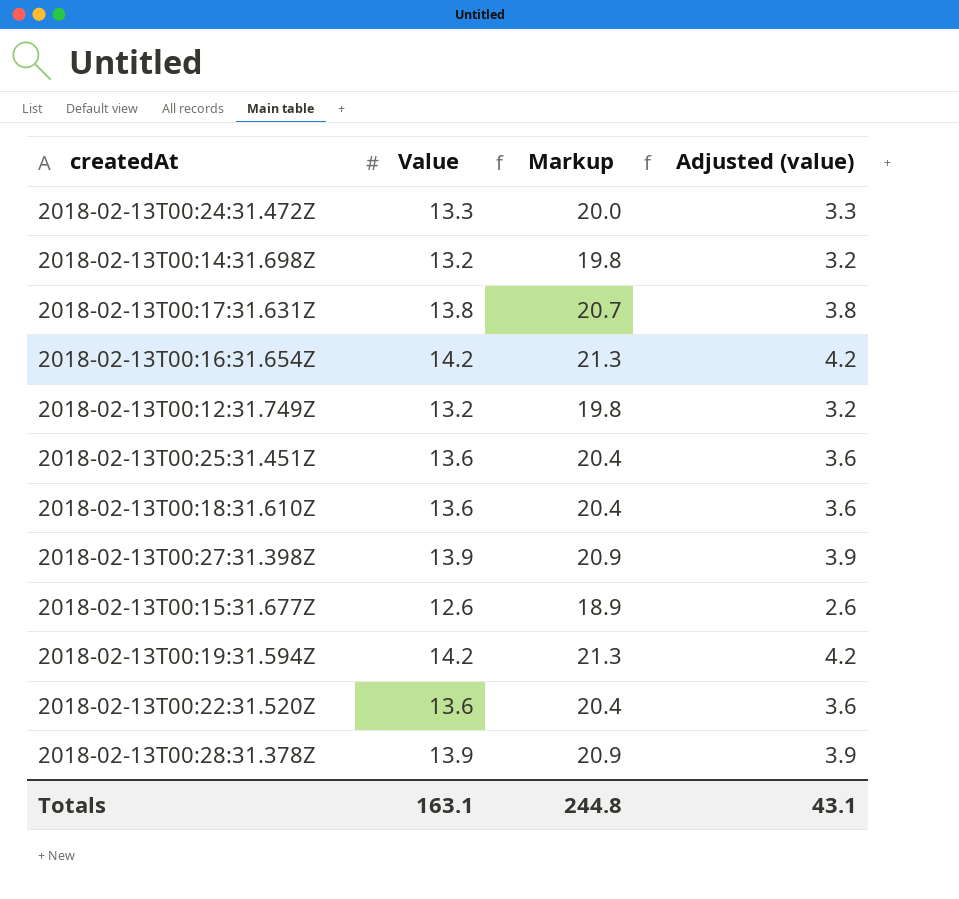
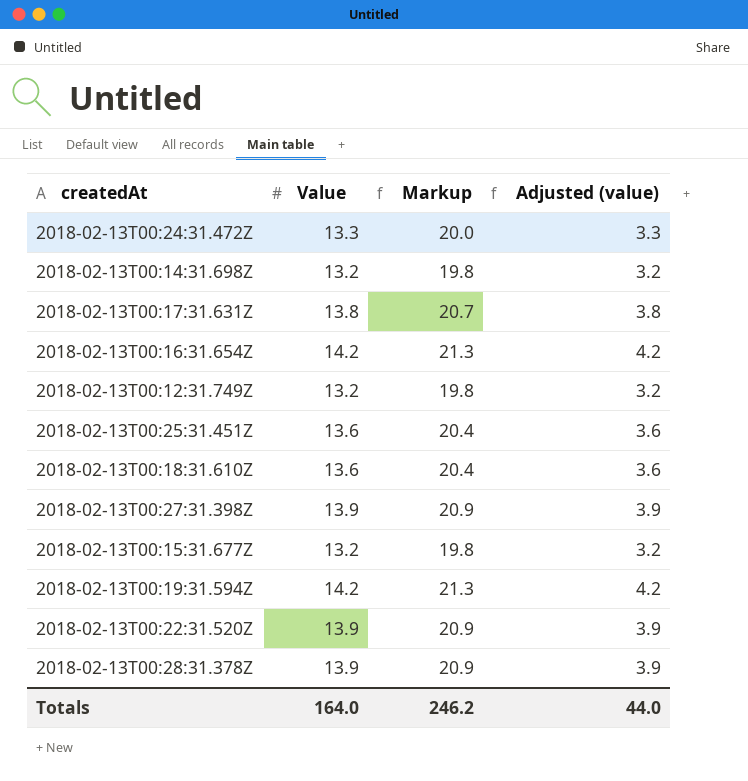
2018-02-13T00:15:31.677Z | Value: 12.6 -> 13.2
2018-02-13T00:15:31.677Z | Markup: 18.9 -> 19.8
2018-02-13T00:15:31.677Z | Adjusted (value): 2.6 -> 3.2
2018-02-13T00:22:31.520Z | Value: 13.6 -> 13.9
2018-02-13T00:22:31.520Z | Markup: 20.4 -> 20.9
2018-02-13T00:22:31.520Z | Adjusted (value): 3.6 -> 3.9
Totals | Value: 163.1 -> 164.0
Totals | Markup: 244.8 -> 246.2
Totals | Adjusted (value): 43.1 -> 44.0

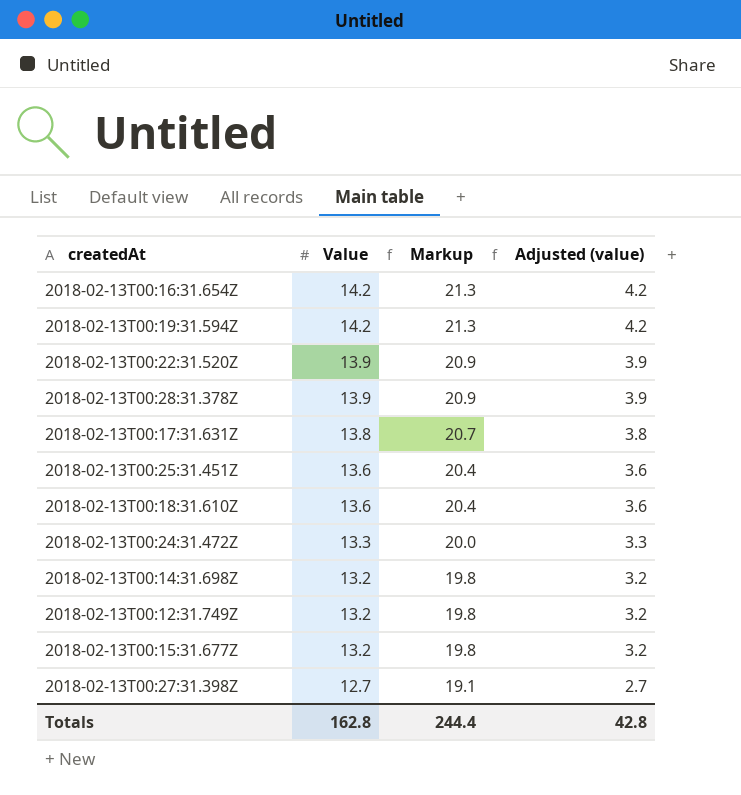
row order: none -> Value descending
2018-02-13T00:27:31.398Z | Value: 13.9 -> 12.7
2018-02-13T00:27:31.398Z | Markup: 20.9 -> 19.1
2018-02-13T00:27:31.398Z | Adjusted (value): 3.9 -> 2.7
Totals | Value: 164.0 -> 162.8
Totals | Markup: 246.2 -> 244.4
Totals | Adjusted (value): 44.0 -> 42.8

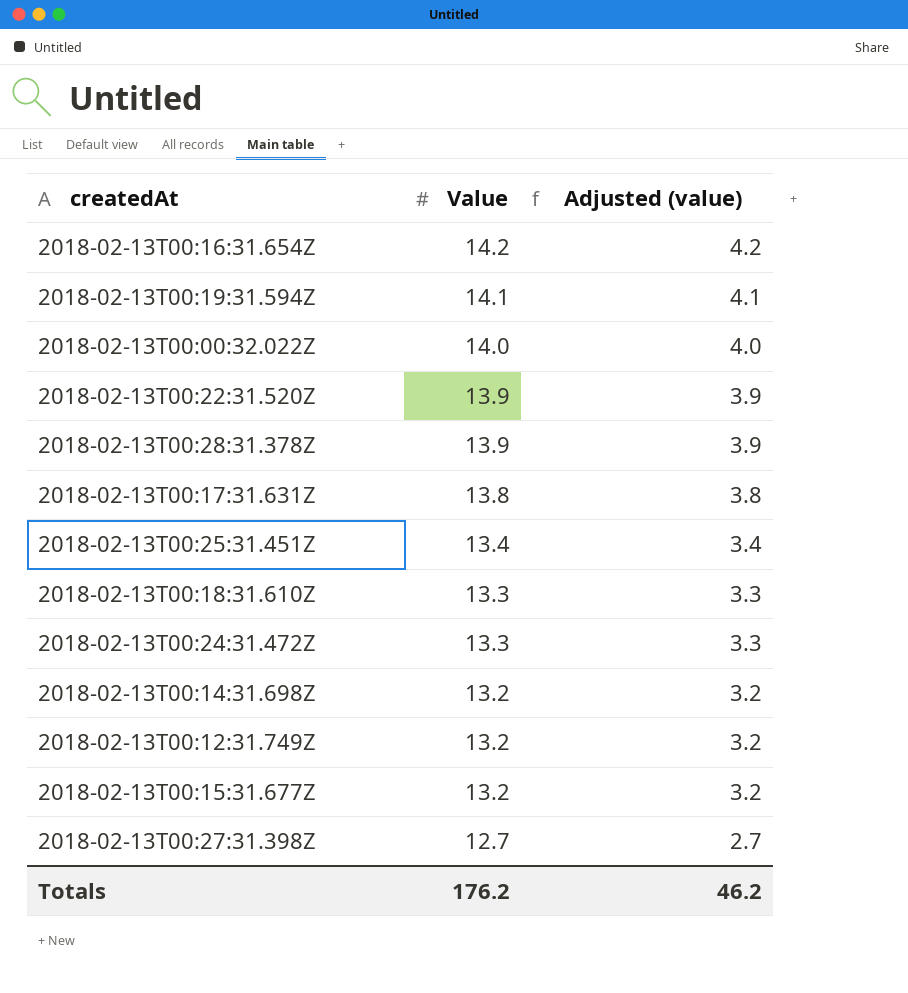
column Markup | formula: [Value] * 1.5 -> none
2018-02-13T00:19:31.594Z | Value: 14.2 -> 14.1
2018-02-13T00:19:31.594Z | Adjusted (value): 4.2 -> 4.1
row 2018-02-13T00:00:32.022Z: none -> 14.0 | 4.0
2018-02-13T00:25:31.451Z | Value: 13.6 -> 13.4
2018-02-13T00:25:31.451Z | Adjusted (value): 3.6 -> 3.4
2018-02-13T00:18:31.610Z | Value: 13.6 -> 13.3
2018-02-13T00:18:31.610Z | Adjusted (value): 3.6 -> 3.3
Totals | Value: 162.8 -> 176.2
Totals | Adjusted (value): 42.8 -> 46.2

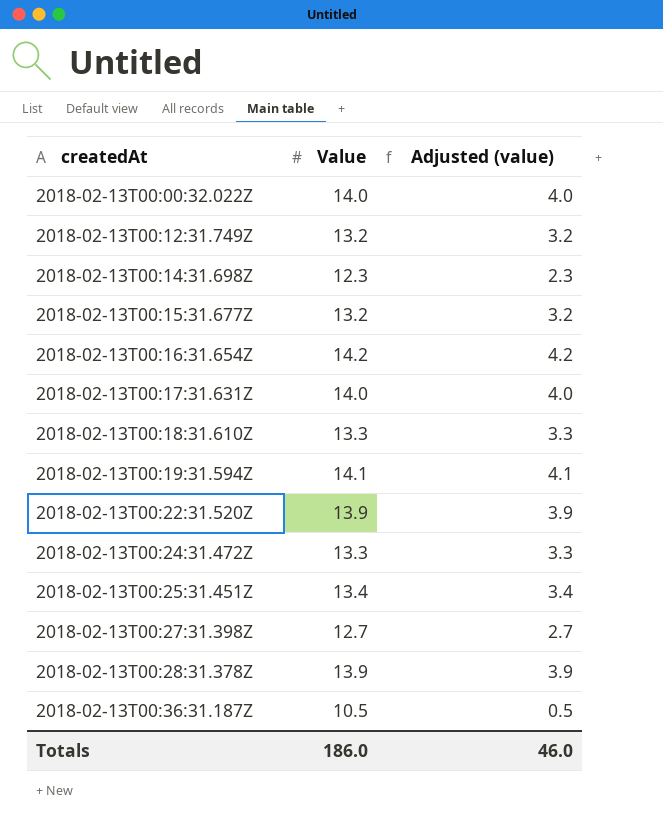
row order: Value descending -> createdAt ascending
2018-02-13T00:14:31.698Z | Value: 13.2 -> 12.3
2018-02-13T00:14:31.698Z | Adjusted (value): 3.2 -> 2.3
2018-02-13T00:17:31.631Z | Value: 13.8 -> 14.0
2018-02-13T00:17:31.631Z | Adjusted (value): 3.8 -> 4.0
row 2018-02-13T00:36:31.187Z: none -> 10.5 | 0.5
Totals | Value: 176.2 -> 186.0
Totals | Adjusted (value): 46.2 -> 46.0

